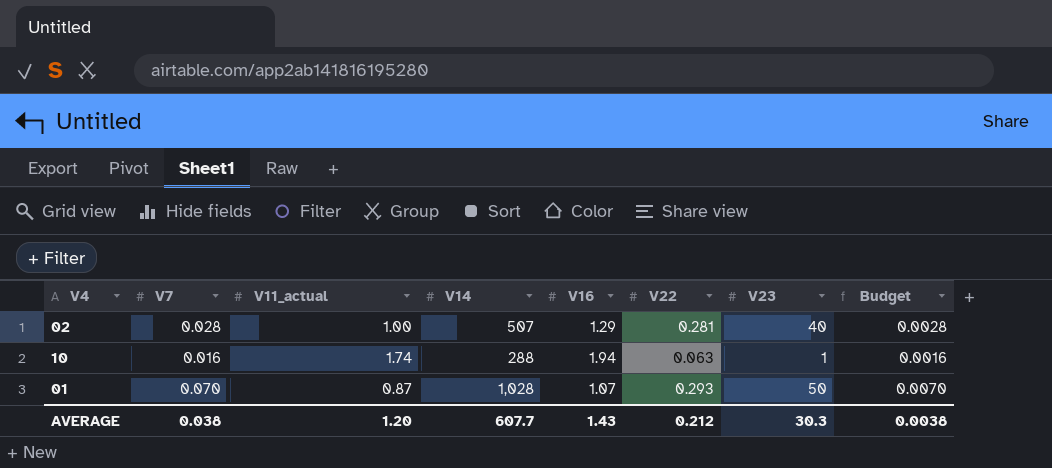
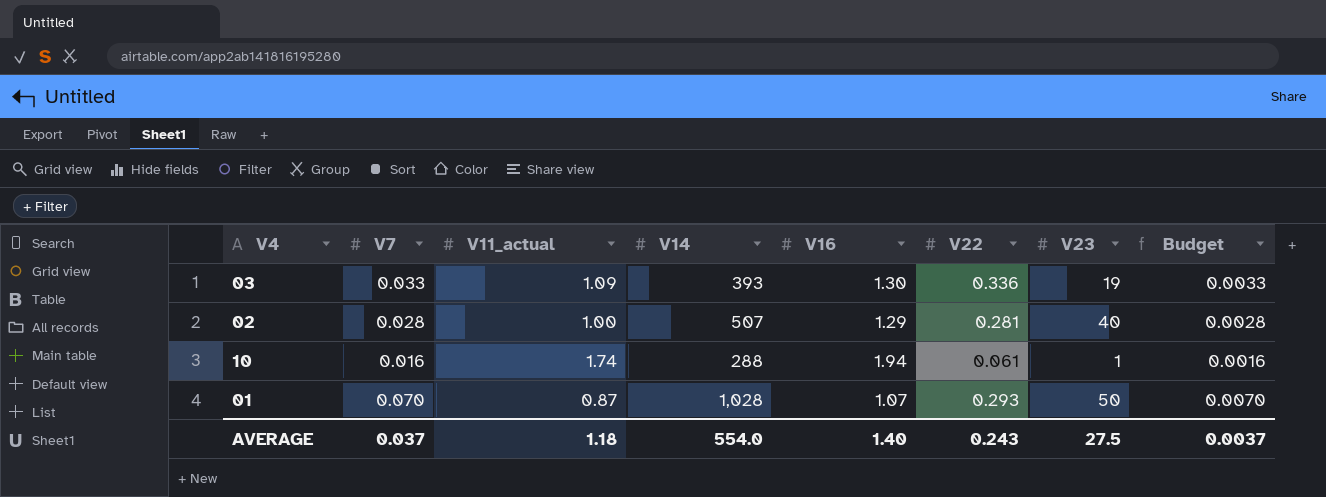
row 03: none -> 0.033 | 1.09 | 393 | 1.30 | 0.336 | 19 | 0.0033
10 | V22: 0.063 -> 0.061
AVERAGE | V7: 0.038 -> 0.037
AVERAGE | V11_actual: 1.20 -> 1.18
AVERAGE | V14: 607.7 -> 554.0
AVERAGE | V16: 1.43 -> 1.40
AVERAGE | V22: 0.212 -> 0.243
AVERAGE | V23: 30.3 -> 27.5
AVERAGE | Budget: 0.0038 -> 0.0037

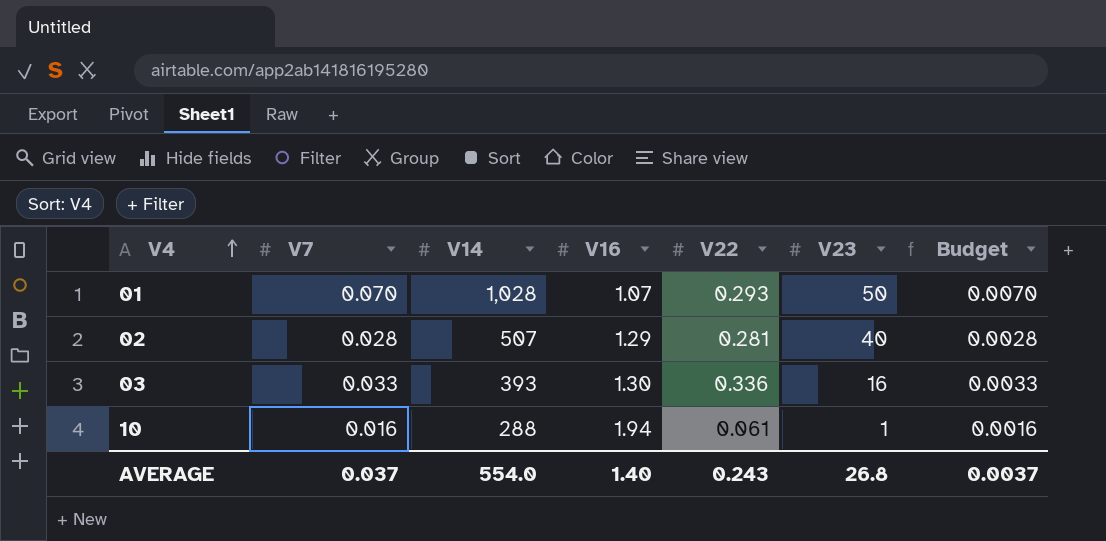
row order: none -> V4 ascending
column V11_actual | position: 3 -> none
03 | V23: 19 -> 16
AVERAGE | V23: 27.5 -> 26.8

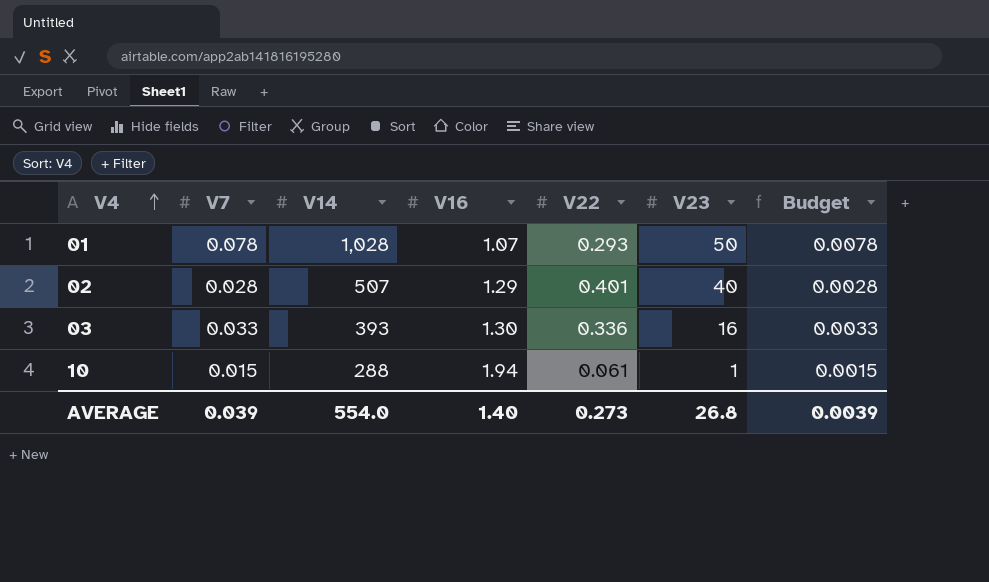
01 | V7: 0.070 -> 0.078
01 | Budget: 0.0070 -> 0.0078
02 | V22: 0.281 -> 0.401
10 | V7: 0.016 -> 0.015
10 | Budget: 0.0016 -> 0.0015
AVERAGE | V7: 0.037 -> 0.039
AVERAGE | V22: 0.243 -> 0.273
AVERAGE | Budget: 0.0037 -> 0.0039

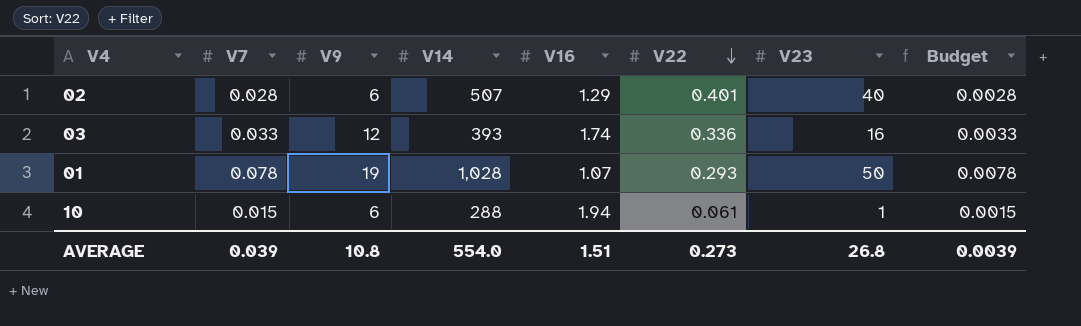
row order: V4 ascending -> V22 descending
column V9 | position: none -> 3
03 | V16: 1.30 -> 1.74
AVERAGE | V16: 1.40 -> 1.51

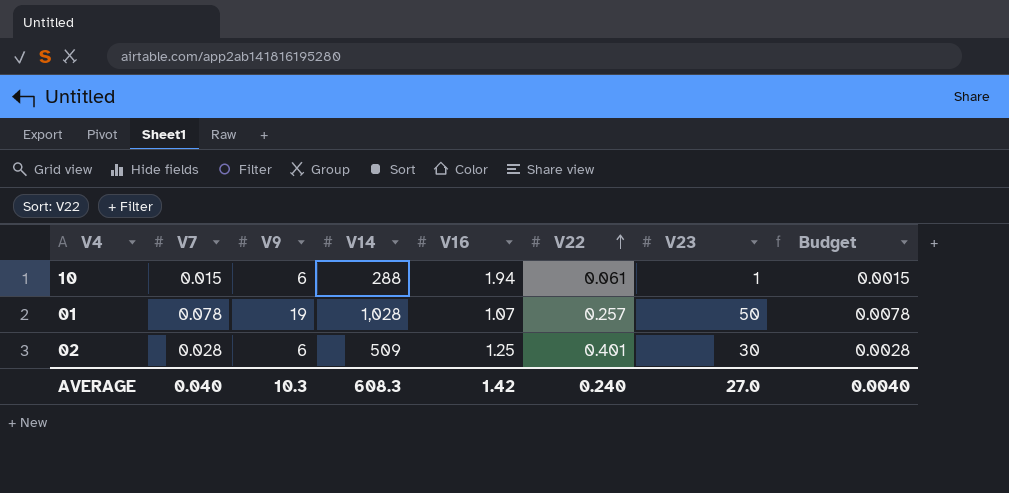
row order: V22 descending -> V22 ascending
row 03: 0.033 | 12 | 393 | 1.74 | 0.336 | 16 | 0.0033 -> none
01 | V22: 0.293 -> 0.257
02 | V14: 507 -> 509
02 | V16: 1.29 -> 1.25
02 | V23: 40 -> 30
AVERAGE | V7: 0.039 -> 0.040
AVERAGE | V9: 10.8 -> 10.3
AVERAGE | V14: 554.0 -> 608.3
AVERAGE | V16: 1.51 -> 1.42
AVERAGE | V22: 0.273 -> 0.240
AVERAGE | V23: 26.8 -> 27.0
AVERAGE | Budget: 0.0039 -> 0.0040

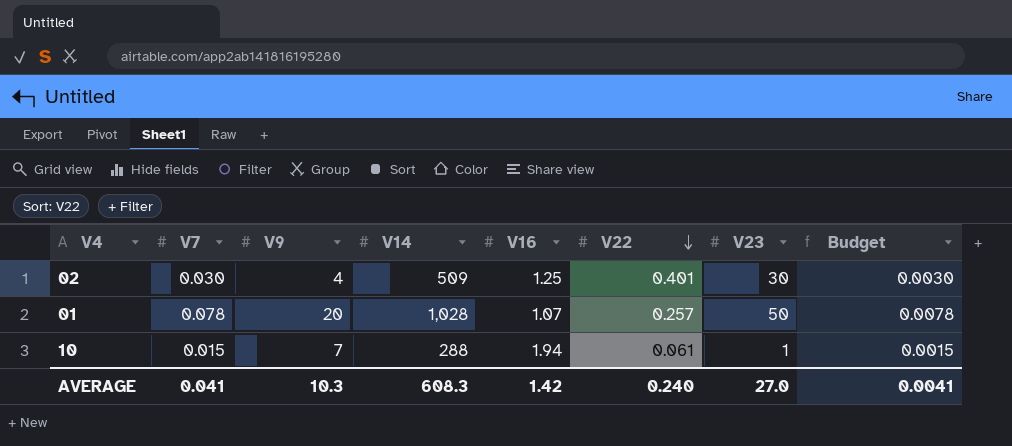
row order: V22 ascending -> V22 descending
02 | V7: 0.028 -> 0.030
02 | V9: 6 -> 4
02 | Budget: 0.0028 -> 0.0030
01 | V9: 19 -> 20
10 | V9: 6 -> 7
AVERAGE | V7: 0.040 -> 0.041
AVERAGE | Budget: 0.0040 -> 0.0041

